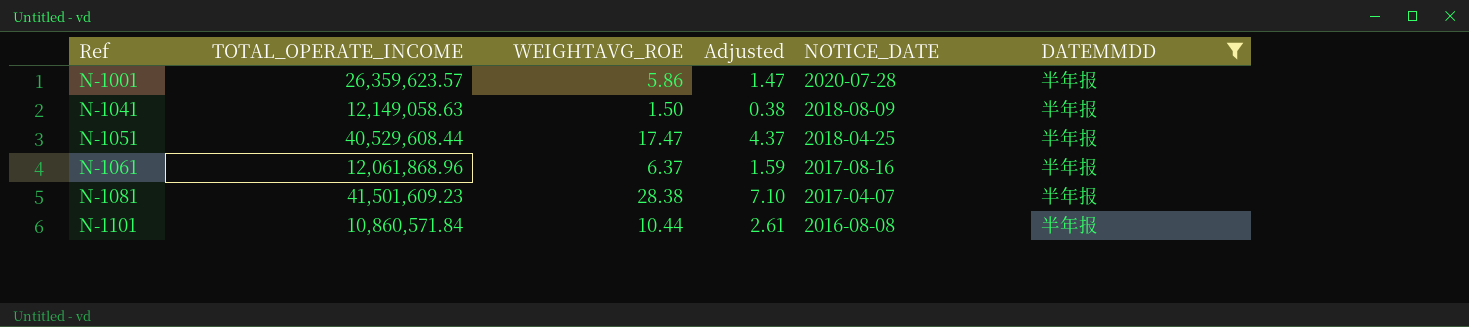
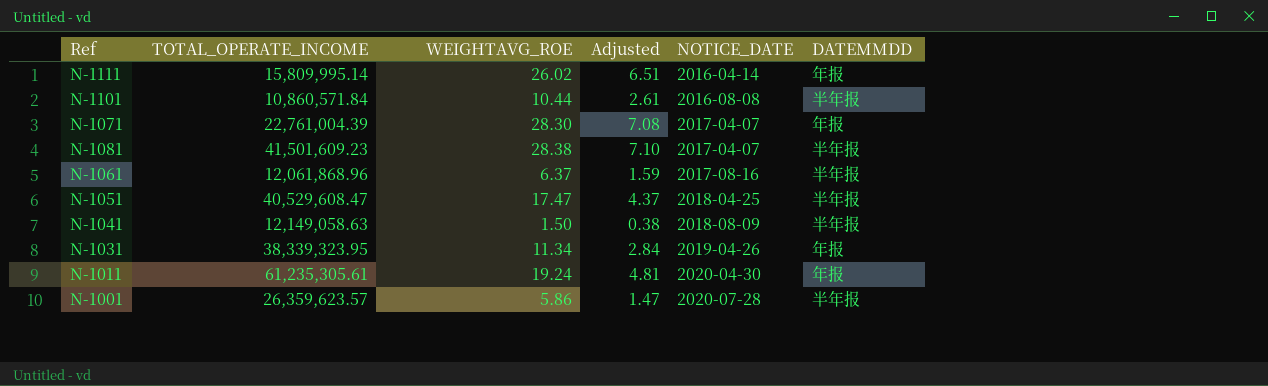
filter: DATEMMDD = 半年报 -> none
row order: Ref ascending -> NOTICE_DATE ascending
N-1051 | TOTAL_OPERATE_INCOME: 40,529,608.44 -> 40,529,608.47

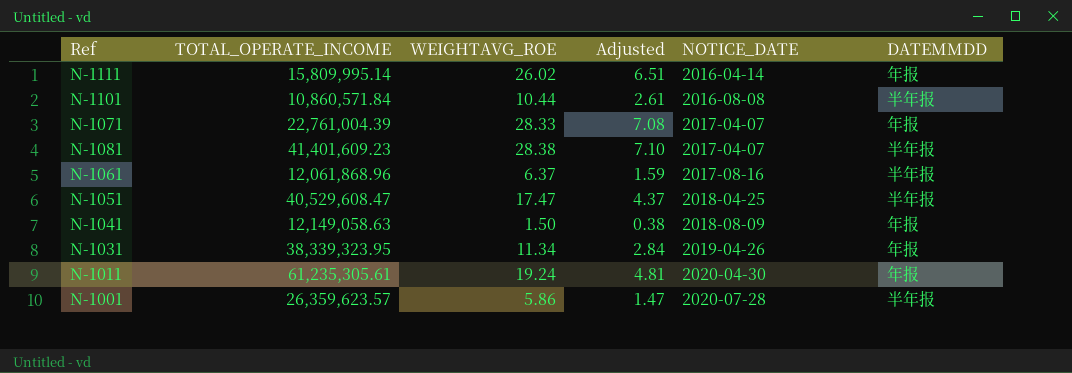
N-1071 | WEIGHTAVG_ROE: 28.30 -> 28.33
N-1081 | TOTAL_OPERATE_INCOME: 41,501,609.23 -> 41,401,609.23
N-1041 | DATEMMDD: 半年报 -> 年报

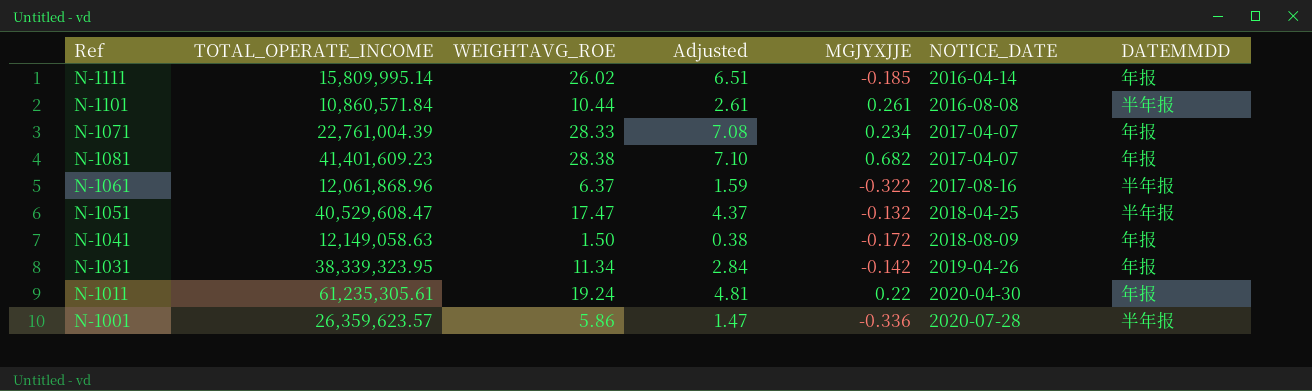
column MGJYXJJE | position: none -> 5
N-1081 | DATEMMDD: 半年报 -> 年报

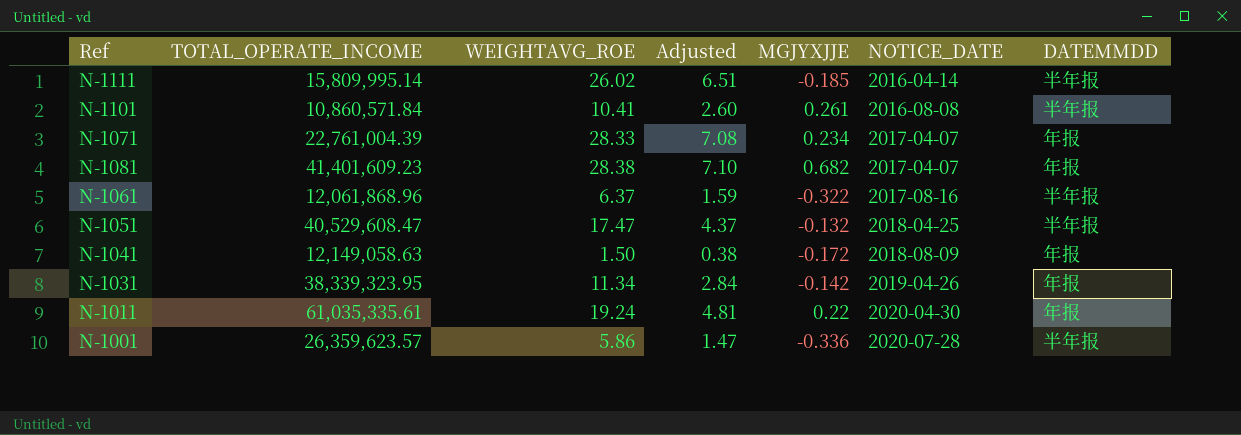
N-1111 | DATEMMDD: 年报 -> 半年报
N-1101 | WEIGHTAVG_ROE: 10.44 -> 10.41
N-1101 | Adjusted: 2.61 -> 2.60
N-1011 | TOTAL_OPERATE_INCOME: 61,235,305.61 -> 61,035,335.61

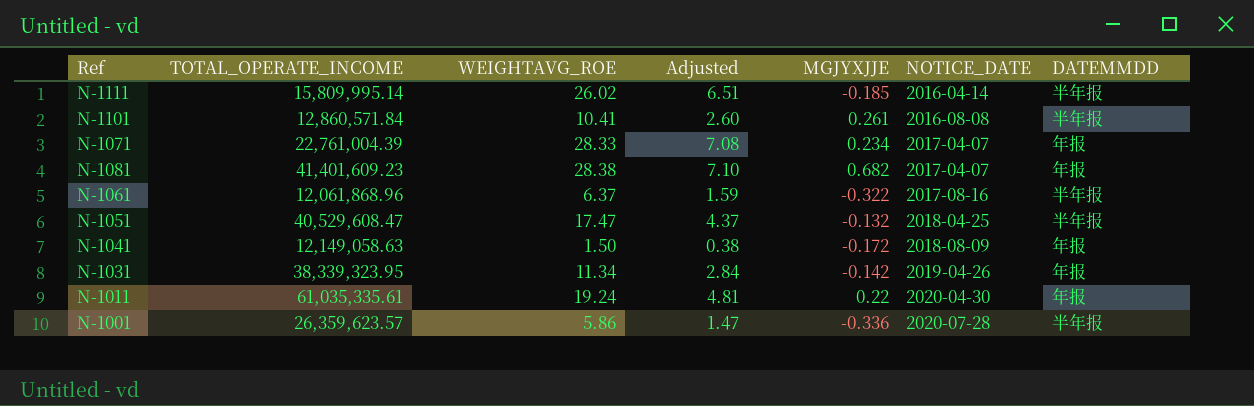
N-1101 | TOTAL_OPERATE_INCOME: 10,860,571.84 -> 12,860,571.84

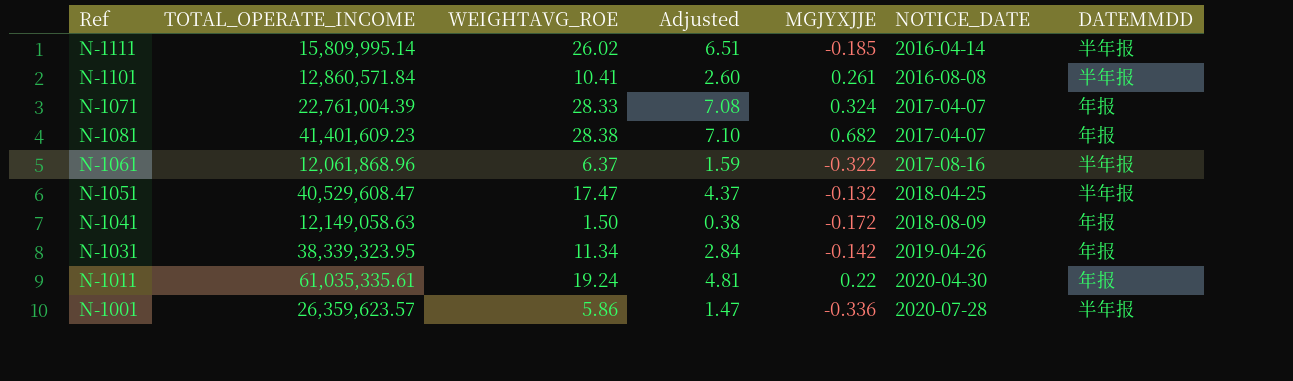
N-1071 | MGJYXJJE: 0.234 -> 0.324

